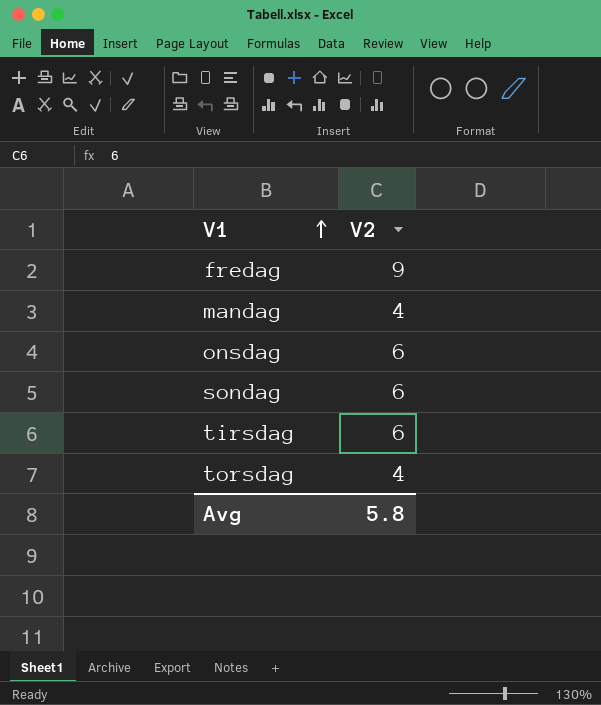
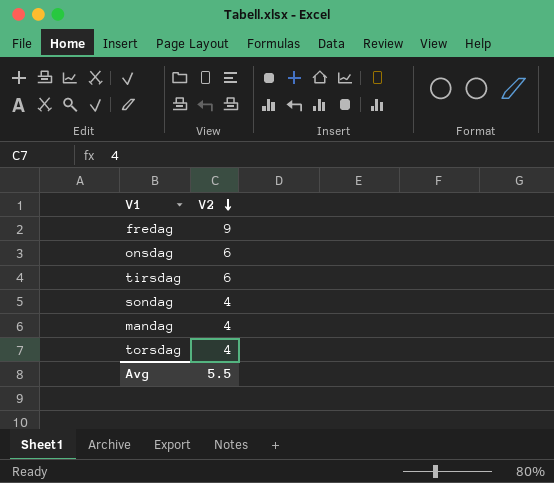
row order: V1 ascending -> V2 descending
sondag | V2: 6 -> 4
Avg | V2: 5.8 -> 5.5

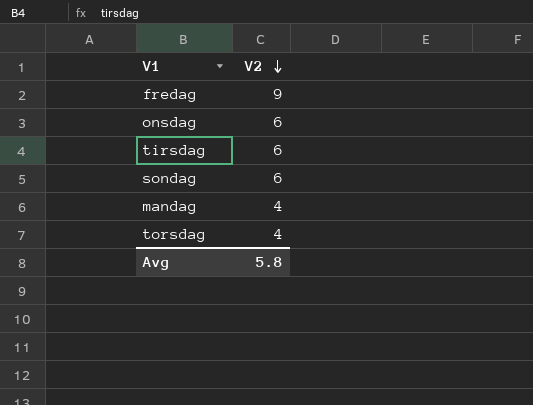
sondag | V2: 4 -> 6
Avg | V2: 5.5 -> 5.8

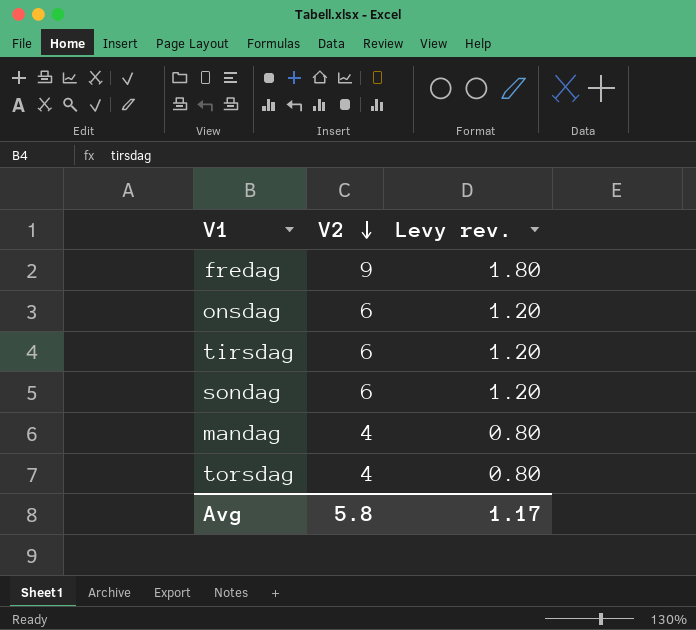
column Levy rev. | formula: none -> [V2] * 0.2

